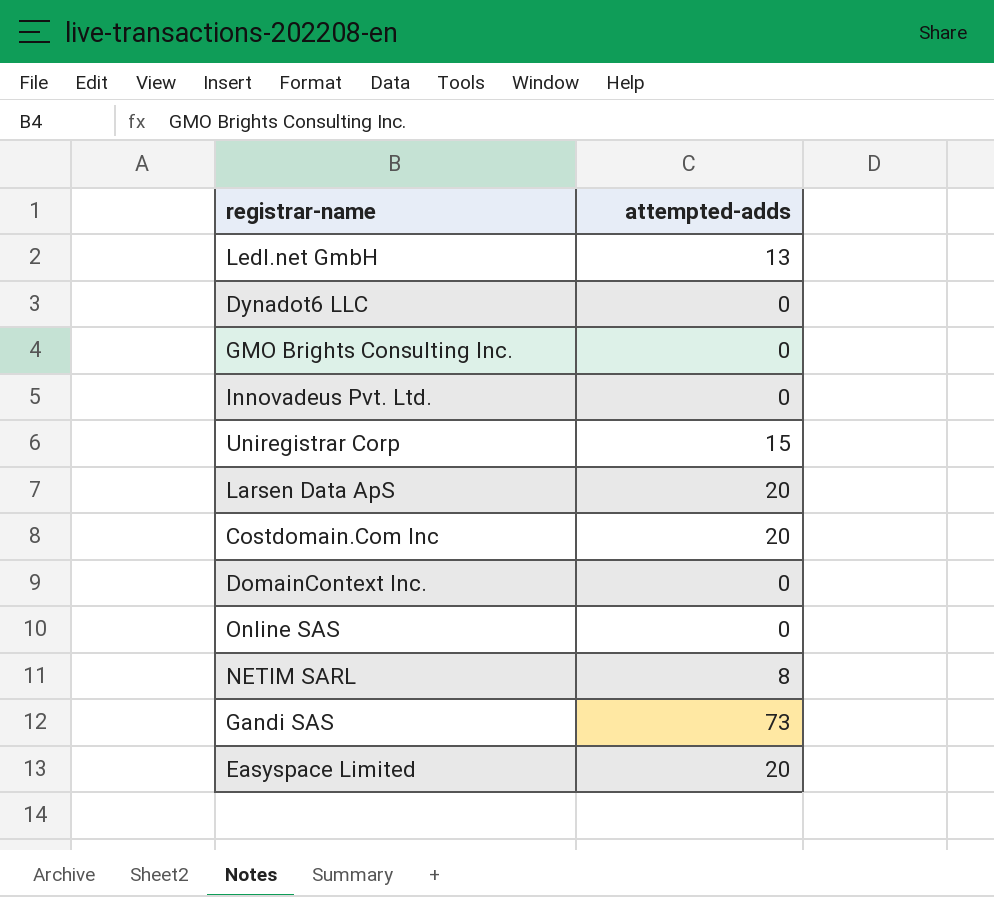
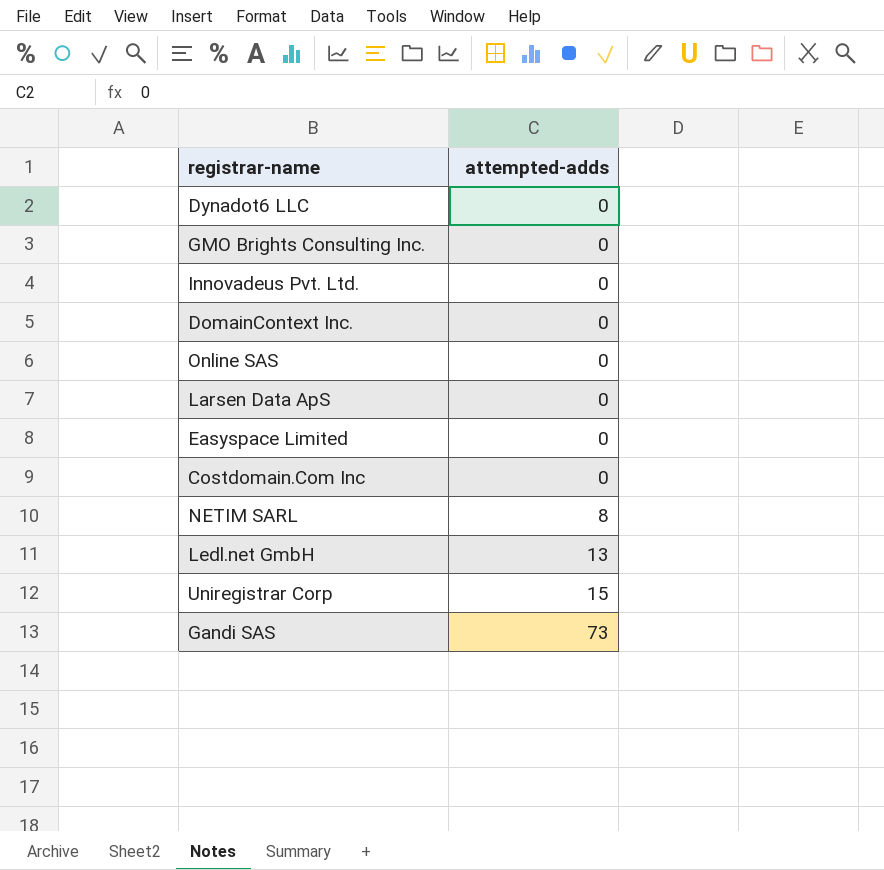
row order: none -> attempted-adds ascending
Larsen Data ApS | attempted-adds: 20 -> 0
Easyspace Limited | attempted-adds: 20 -> 0
Costdomain.Com Inc | attempted-adds: 20 -> 0

